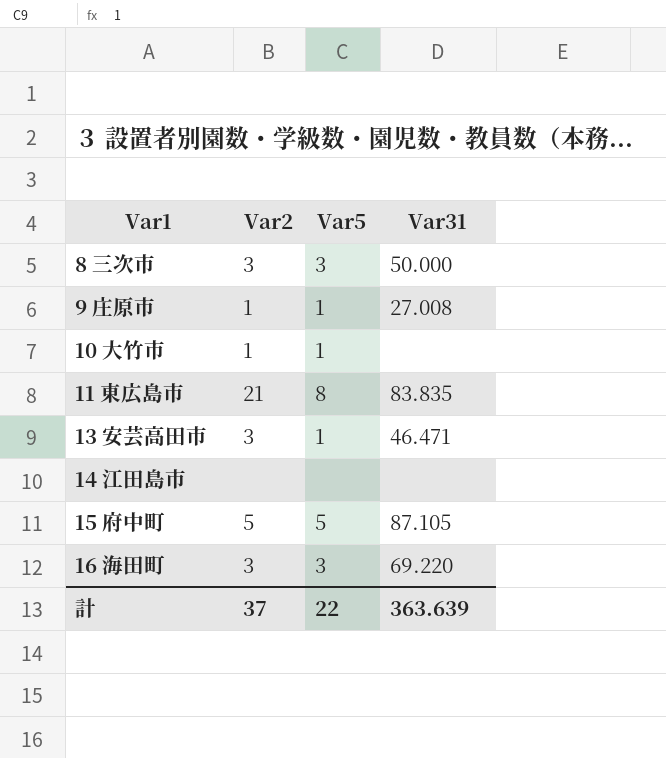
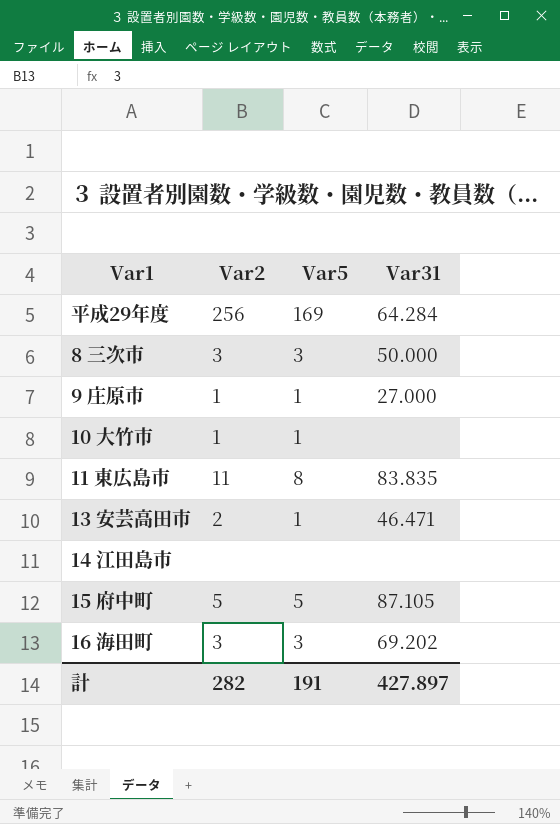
row 平成29年度: none -> 256 | 169 | 64.284
9 庄原市 | Var31: 27.008 -> 27.000
11 東広島市 | Var2: 21 -> 11
13 安芸高田市 | Var2: 3 -> 2
16 海田町 | Var31: 69.220 -> 69.202
計 | Var2: 37 -> 282
計 | Var5: 22 -> 191
計 | Var31: 363.639 -> 427.897

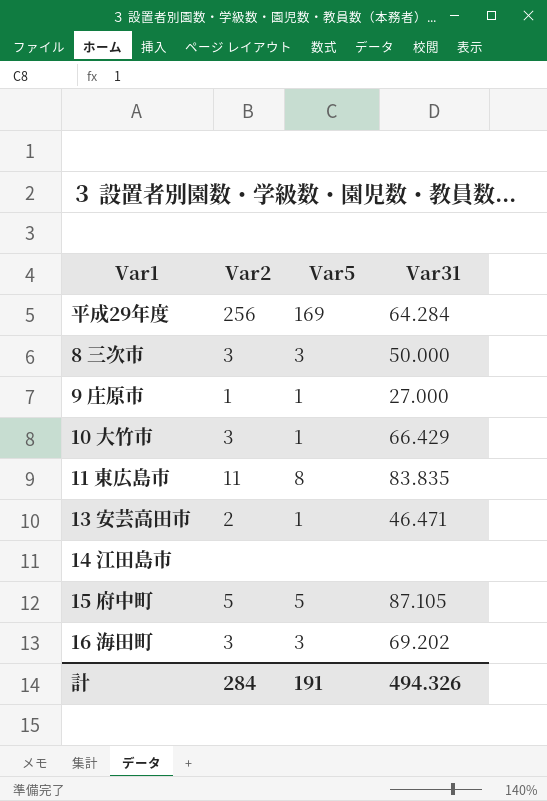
10 大竹市 | Var2: 1 -> 3
10 大竹市 | Var31: none -> 66.429
計 | Var2: 282 -> 284
計 | Var31: 427.897 -> 494.326

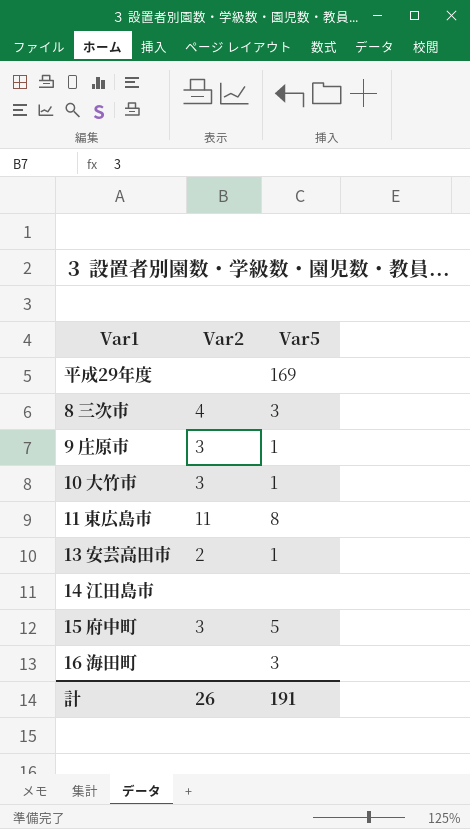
column Var31 | position: 4 -> none
平成29年度 | Var2: 256 -> none
8 三次市 | Var2: 3 -> 4
9 庄原市 | Var2: 1 -> 3
15 府中町 | Var2: 5 -> 3
16 海田町 | Var2: 3 -> none
計 | Var2: 284 -> 26

